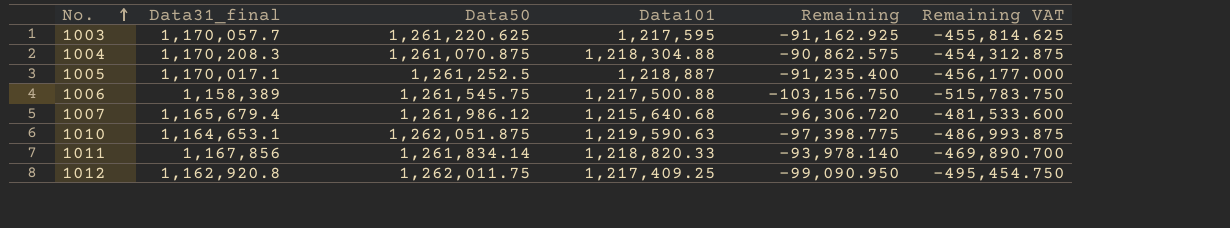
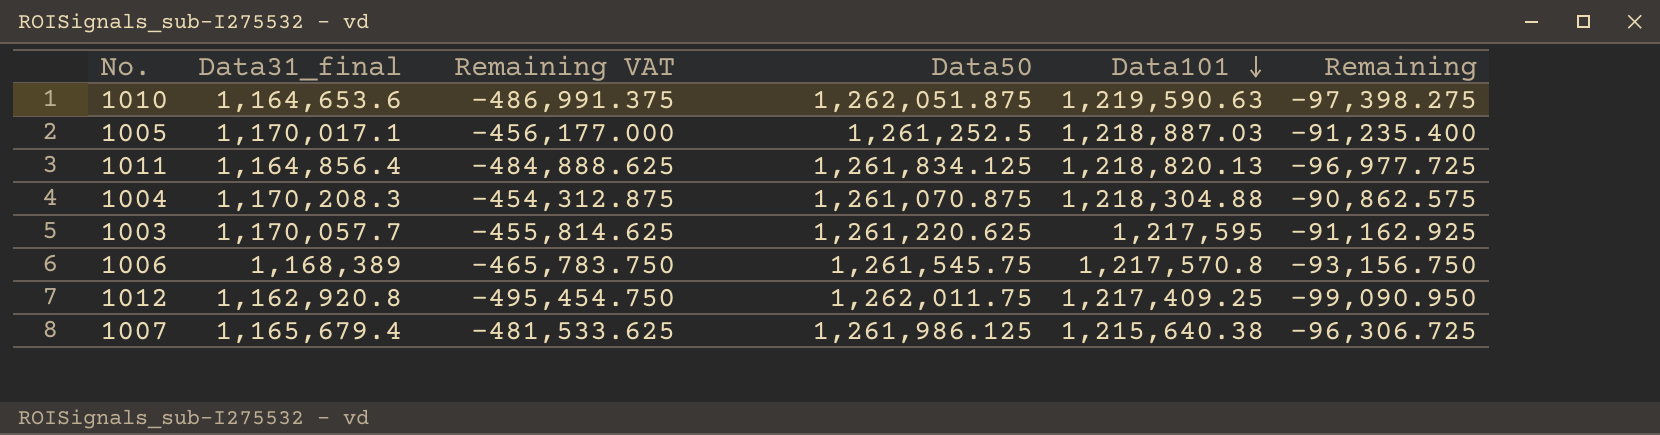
row order: No. ascending -> Data101 descending
column Remaining VAT | position: 6 -> 3
1010 | Data31_final: 1,164,653.1 -> 1,164,653.6
1010 | Remaining VAT: -486,993.875 -> -486,991.375
1010 | Remaining: -97,398.775 -> -97,398.275
1005 | Data101: 1,218,887 -> 1,218,887.03
1011 | Data31_final: 1,167,856 -> 1,164,856.4
1011 | Remaining VAT: -469,890.700 -> -484,888.625
1011 | Data50: 1,261,834.14 -> 1,261,834.125
1011 | Data101: 1,218,820.33 -> 1,218,820.13
1011 | Remaining: -93,978.140 -> -96,977.725
1006 | Data31_final: 1,158,389 -> 1,168,389
1006 | Remaining VAT: -515,783.750 -> -465,783.750
1006 | Data101: 1,217,500.88 -> 1,217,570.8
1006 | Remaining: -103,156.750 -> -93,156.750
1007 | Remaining VAT: -481,533.600 -> -481,533.625
1007 | Data50: 1,261,986.12 -> 1,261,986.125
1007 | Data101: 1,215,640.68 -> 1,215,640.38
1007 | Remaining: -96,306.720 -> -96,306.725

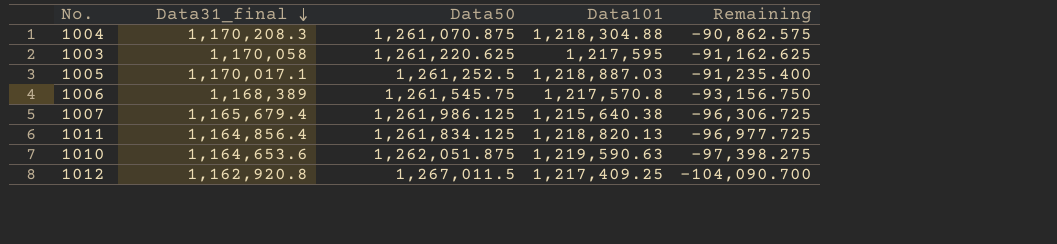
row order: Data101 descending -> Data31_final descending
column Remaining VAT | formula: [Remaining] * 5 -> none
1003 | Data31_final: 1,170,057.7 -> 1,170,058
1003 | Remaining: -91,162.925 -> -91,162.625
1012 | Data50: 1,262,011.75 -> 1,267,011.5
1012 | Remaining: -99,090.950 -> -104,090.700

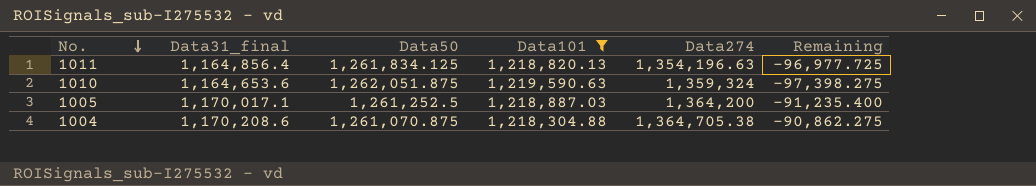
filter: none -> Data101 >= 1,218,304.88
row order: Data31_final descending -> No. descending
column Data274 | position: none -> 5
1004 | Data31_final: 1,170,208.3 -> 1,170,208.6
1004 | Remaining: -90,862.575 -> -90,862.275

